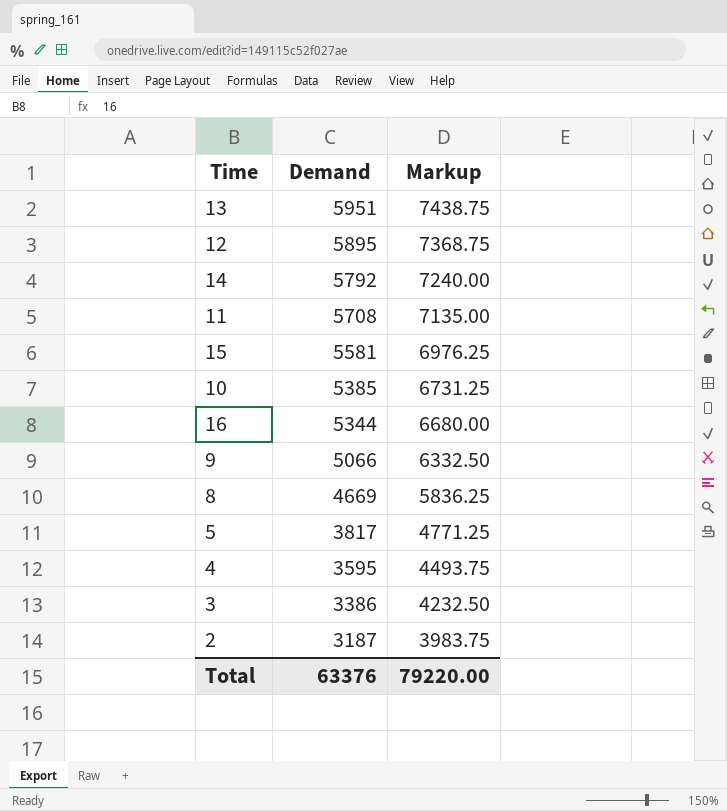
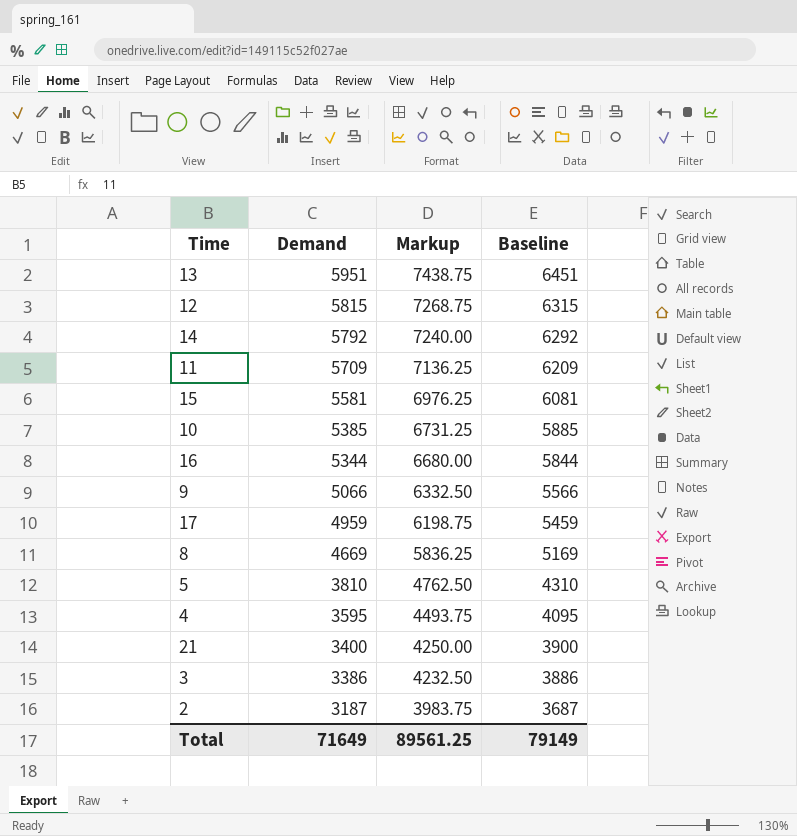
column Baseline | formula: none -> [Demand] + 500
12 | Demand: 5895 -> 5815
12 | Markup: 7368.75 -> 7268.75
11 | Demand: 5708 -> 5709
11 | Markup: 7135.00 -> 7136.25
row 17: none -> 4959 | 6198.75 | 5459
5 | Demand: 3817 -> 3810
5 | Markup: 4771.25 -> 4762.50
row 21: none -> 3400 | 4250.00 | 3900
Total | Demand: 63376 -> 71649
Total | Markup: 79220.00 -> 89561.25

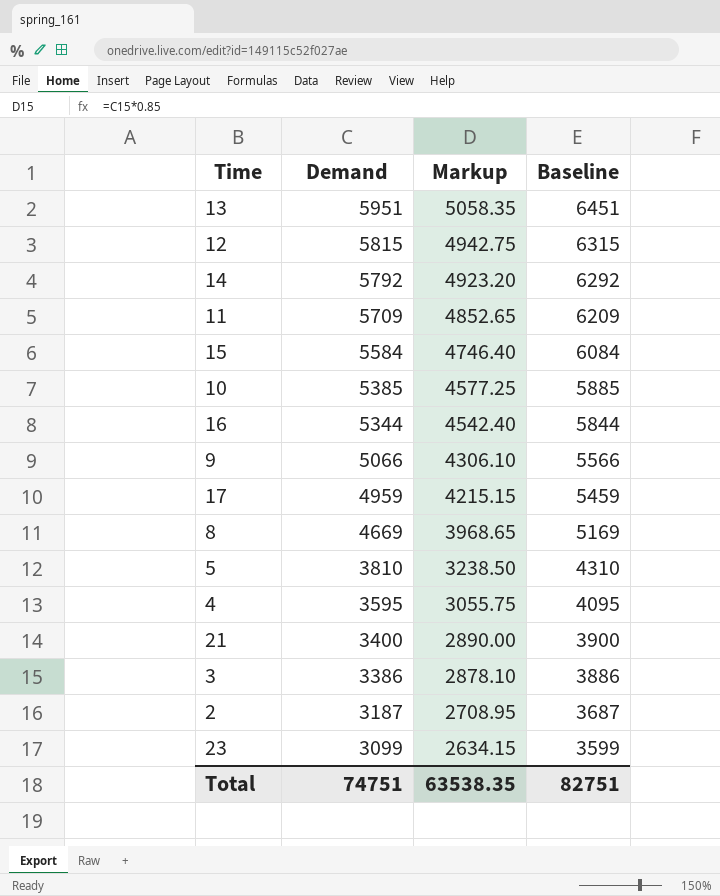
column Markup | formula: [Demand] * 1.25 -> [Demand] * 0.85
15 | Demand: 5581 -> 5584
15 | Baseline: 6081 -> 6084
row 23: none -> 3099 | 2634.15 | 3599
Total | Demand: 71649 -> 74751
Total | Markup: 89561.25 -> 63538.35
Total | Baseline: 79149 -> 82751

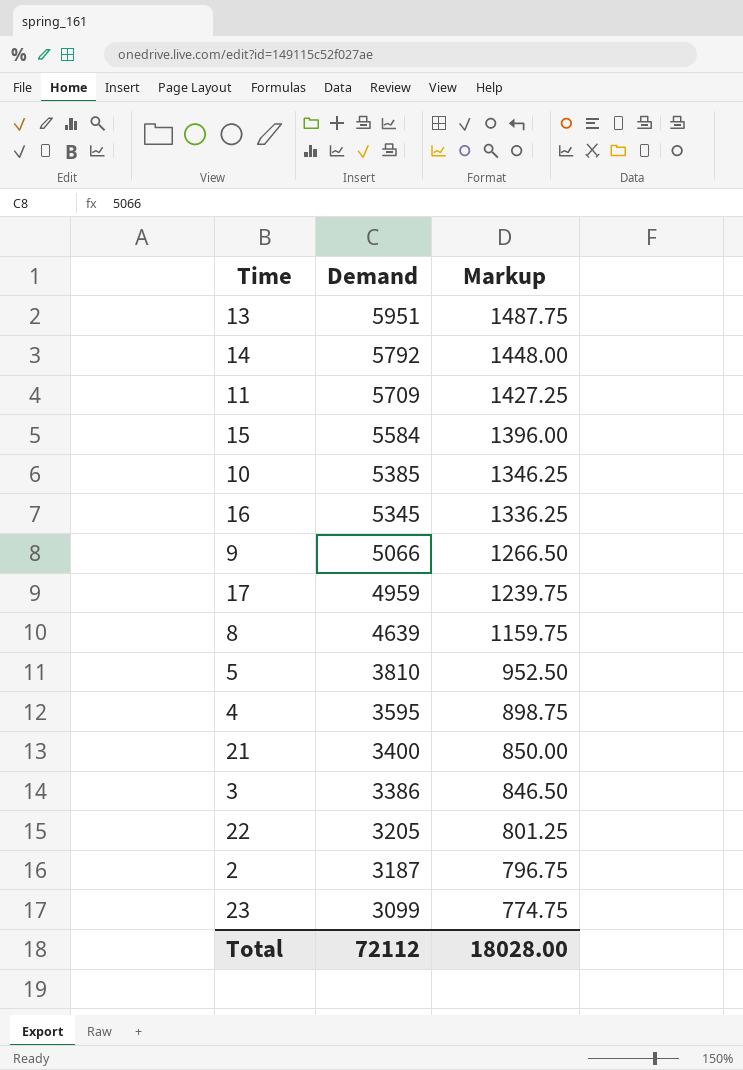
column Baseline | formula: [Demand] + 500 -> none
column Markup | formula: [Demand] * 0.85 -> [Demand] * 0.25
row 12: 5815 | 4942.75 | 6315 -> none
16 | Demand: 5344 -> 5345
8 | Demand: 4669 -> 4639
row 22: none -> 3205 | 801.25
Total | Demand: 74751 -> 72112
Total | Markup: 63538.35 -> 18028.00

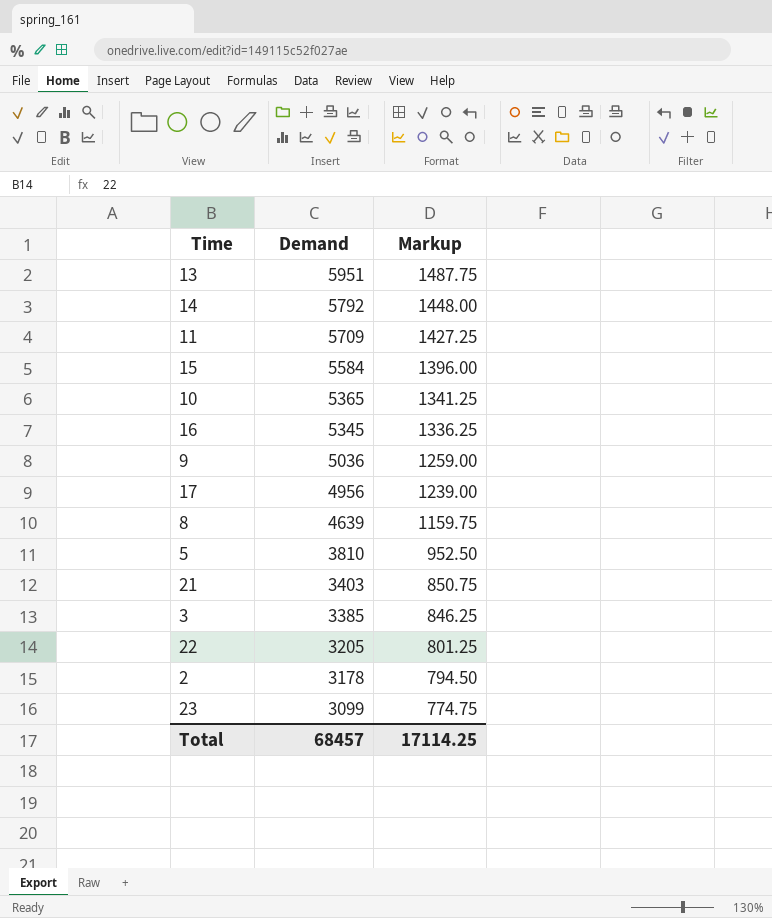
row 4: 3595 | 898.75 -> none
10 | Demand: 5385 -> 5365
10 | Markup: 1346.25 -> 1341.25
9 | Demand: 5066 -> 5036
9 | Markup: 1266.50 -> 1259.00
17 | Demand: 4959 -> 4956
17 | Markup: 1239.75 -> 1239.00
21 | Demand: 3400 -> 3403
21 | Markup: 850.00 -> 850.75
3 | Demand: 3386 -> 3385
3 | Markup: 846.50 -> 846.25
2 | Demand: 3187 -> 3178
2 | Markup: 796.75 -> 794.50
Total | Demand: 72112 -> 68457
Total | Markup: 18028.00 -> 17114.25

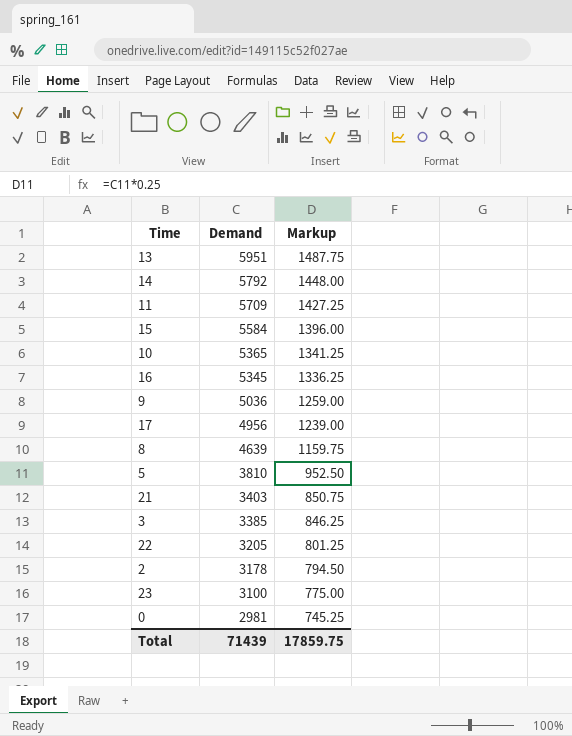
23 | Demand: 3099 -> 3100
23 | Markup: 774.75 -> 775.00
row 0: none -> 2981 | 745.25
Total | Demand: 68457 -> 71439
Total | Markup: 17114.25 -> 17859.75

